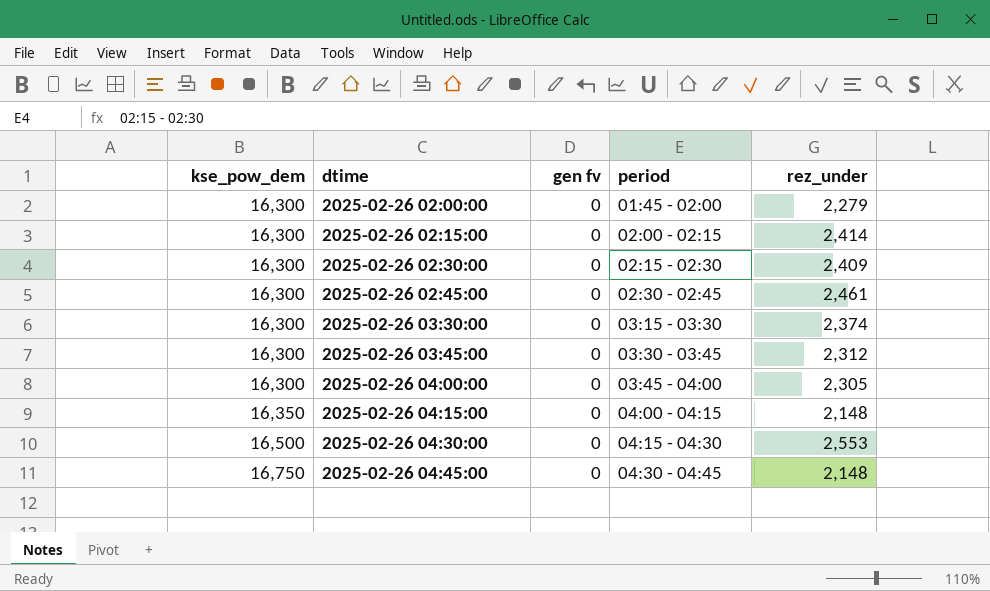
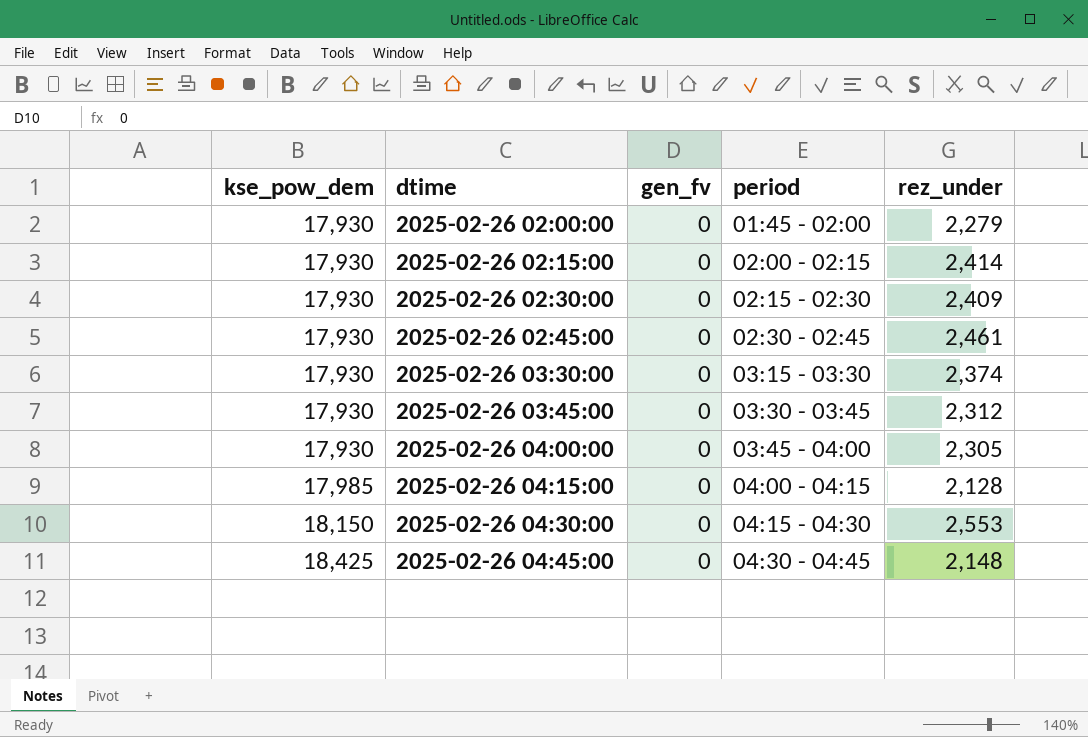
column name: gen fv -> gen_fv
2025-02-26 02:00:00 | kse_pow_dem: 16,300 -> 17,930
2025-02-26 02:15:00 | kse_pow_dem: 16,300 -> 17,930
2025-02-26 02:30:00 | kse_pow_dem: 16,300 -> 17,930
2025-02-26 02:45:00 | kse_pow_dem: 16,300 -> 17,930
2025-02-26 03:30:00 | kse_pow_dem: 16,300 -> 17,930
2025-02-26 03:45:00 | kse_pow_dem: 16,300 -> 17,930
2025-02-26 04:00:00 | kse_pow_dem: 16,300 -> 17,930
2025-02-26 04:15:00 | kse_pow_dem: 16,350 -> 17,985
2025-02-26 04:15:00 | rez_under: 2,148 -> 2,128
2025-02-26 04:30:00 | kse_pow_dem: 16,500 -> 18,150
2025-02-26 04:45:00 | kse_pow_dem: 16,750 -> 18,425

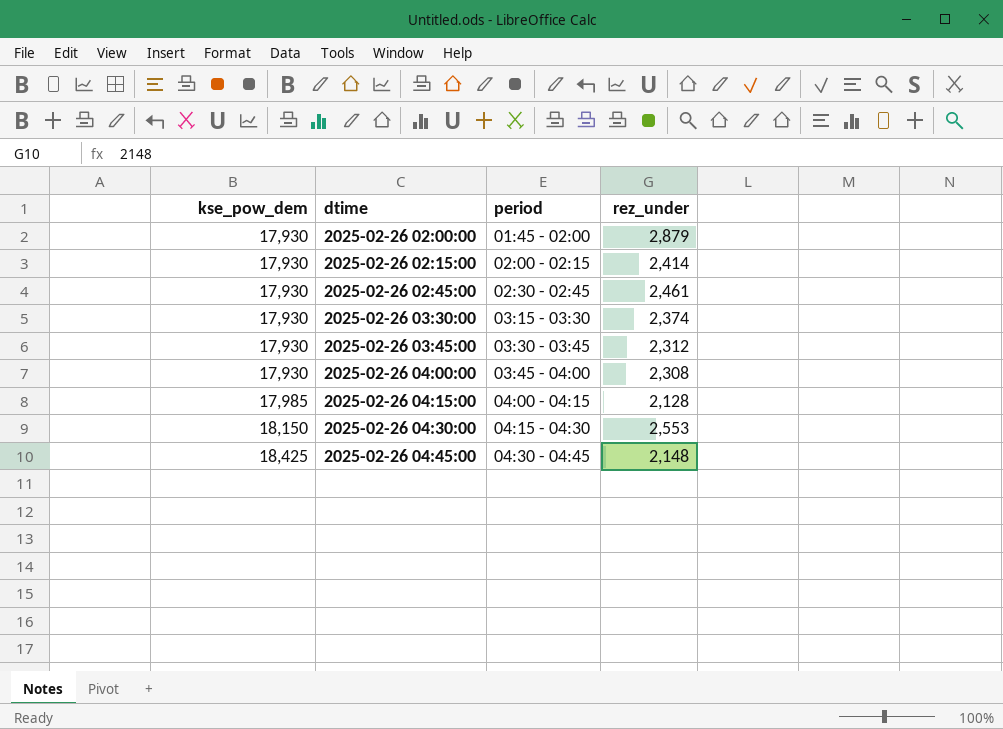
column gen_fv | position: 3 -> none
row 2025-02-26 02:30:00: 17,930 | 0 | 02:15 - 02:30 | 2,409 -> none
2025-02-26 02:00:00 | rez_under: 2,279 -> 2,879
2025-02-26 04:00:00 | rez_under: 2,305 -> 2,308

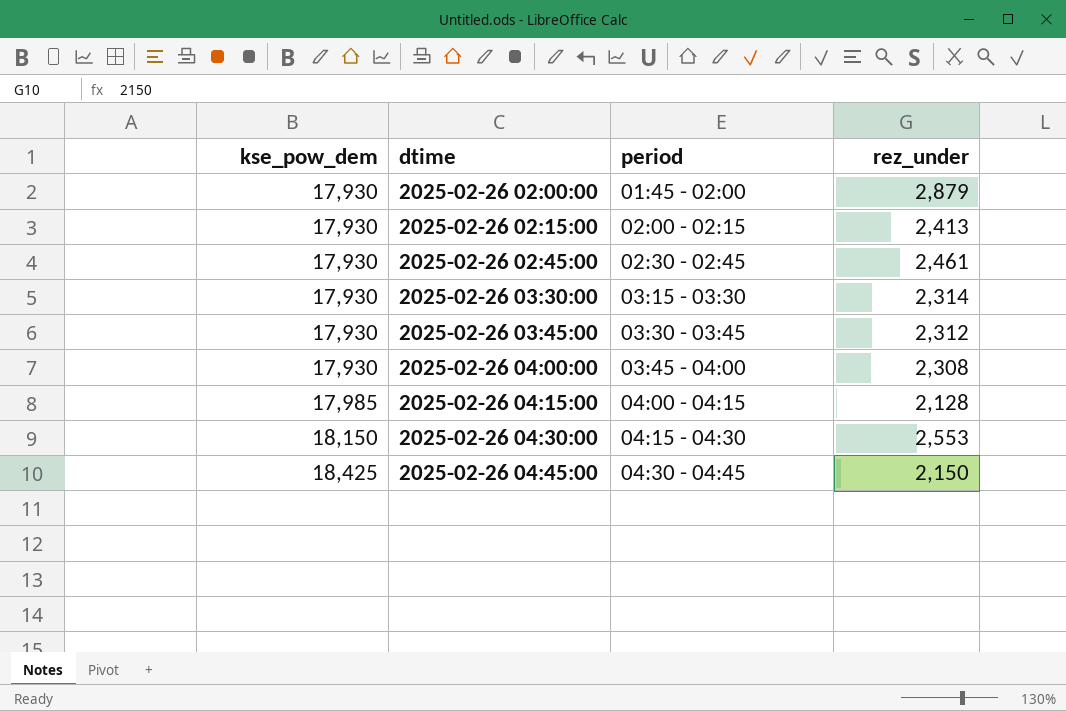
2025-02-26 02:15:00 | rez_under: 2,414 -> 2,413
2025-02-26 03:30:00 | rez_under: 2,374 -> 2,314
2025-02-26 04:45:00 | rez_under: 2,148 -> 2,150

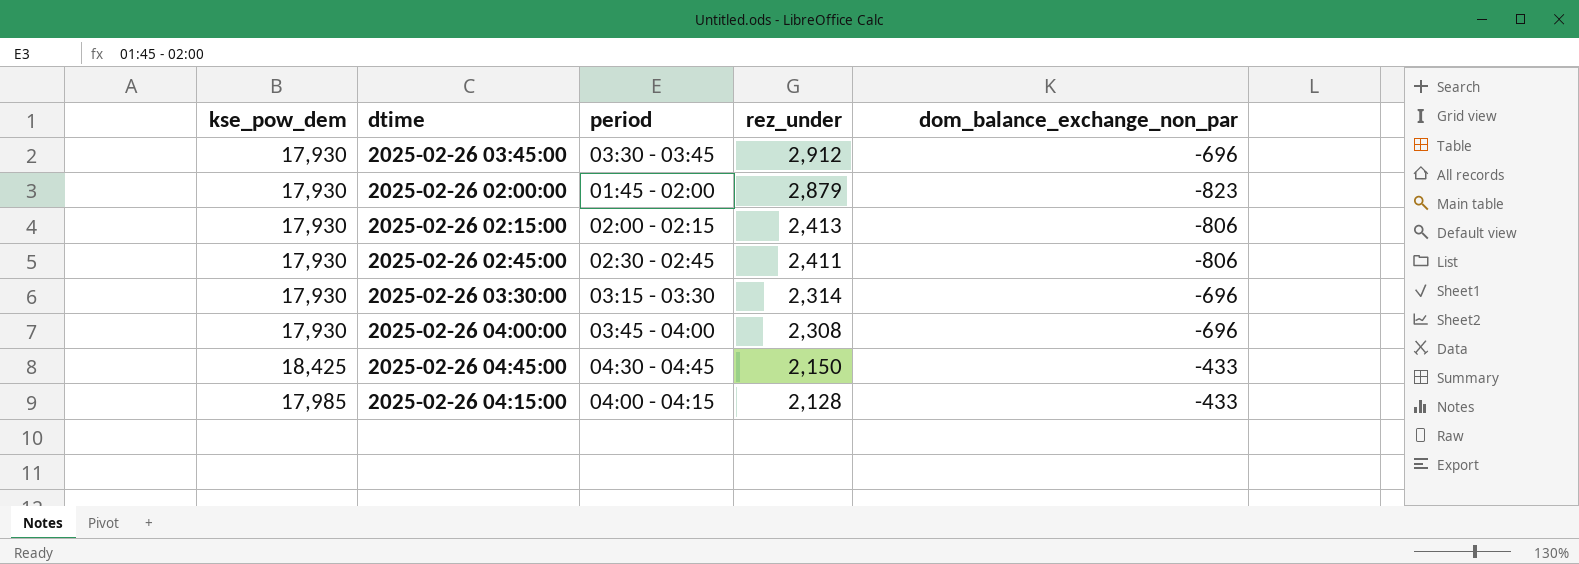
row order: kse_pow_dem ascending -> rez_under descending
column dom_balance_exchange_non_par | position: none -> 5
row 2025-02-26 04:30:00: 18,150 | 04:15 - 04:30 | 2,553 -> none
2025-02-26 03:45:00 | rez_under: 2,312 -> 2,912
2025-02-26 02:45:00 | rez_under: 2,461 -> 2,411

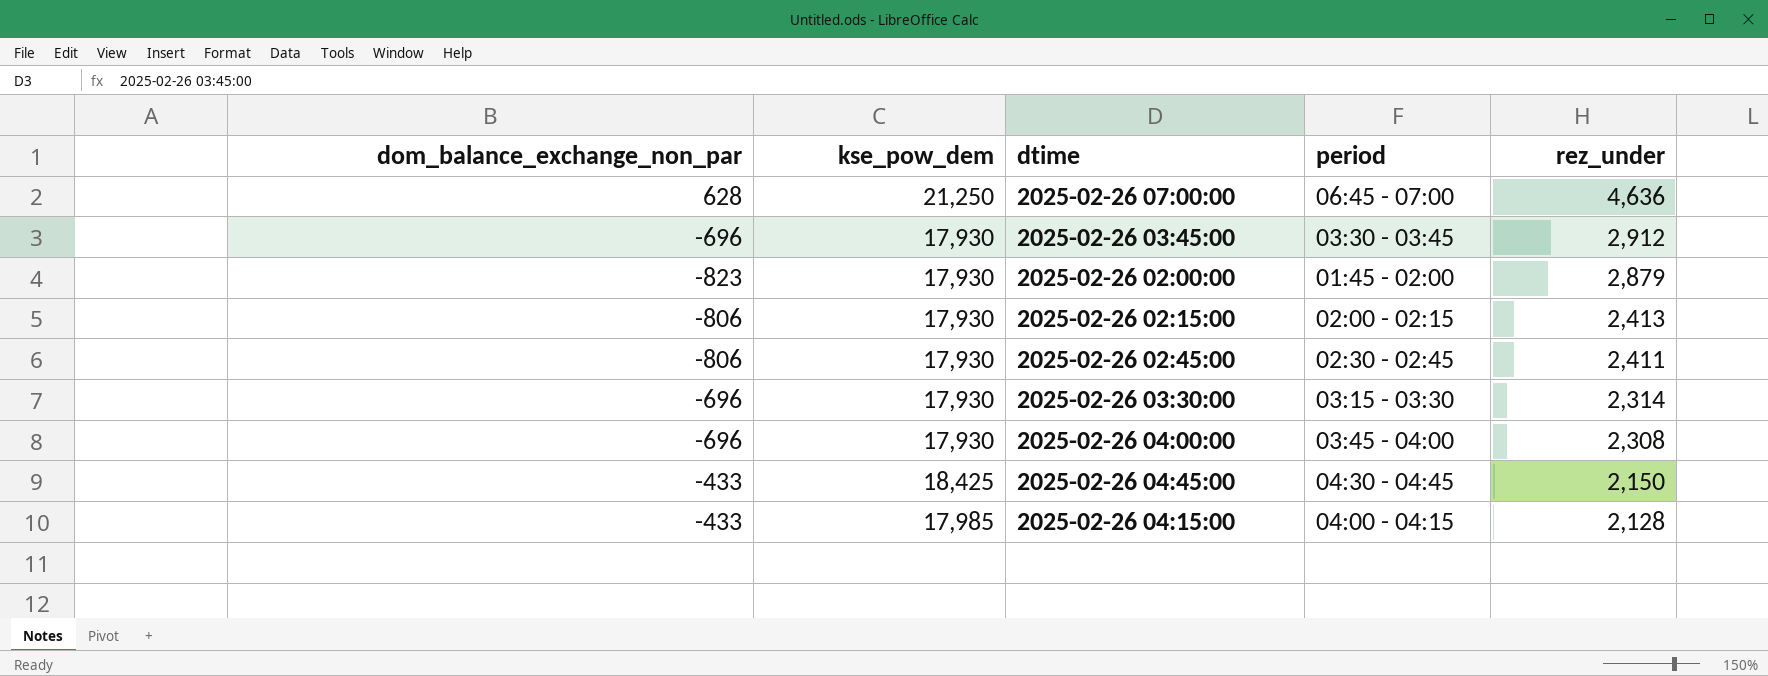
column dom_balance_exchange_non_par | position: 5 -> 1
row 2025-02-26 07:00:00: none -> 628 | 21,250 | 06:45 - 07:00 | 4,636

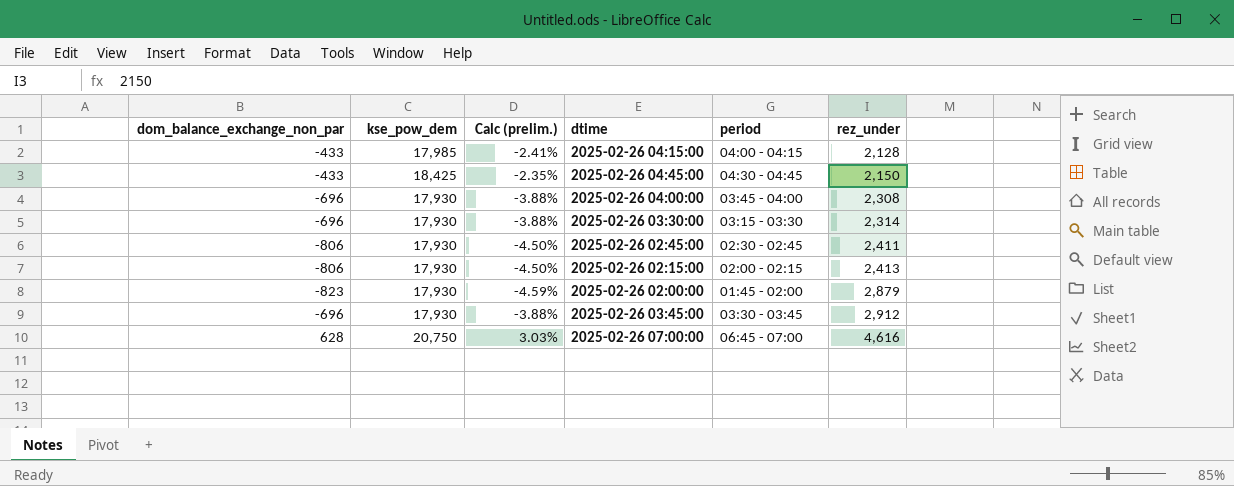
row order: rez_under descending -> rez_under ascending
column Calc (prelim.) | formula: none -> [dom_balance_exchange_non_par] / [kse_pow_dem]
2025-02-26 07:00:00 | kse_pow_dem: 21,250 -> 20,750
2025-02-26 07:00:00 | rez_under: 4,636 -> 4,616

